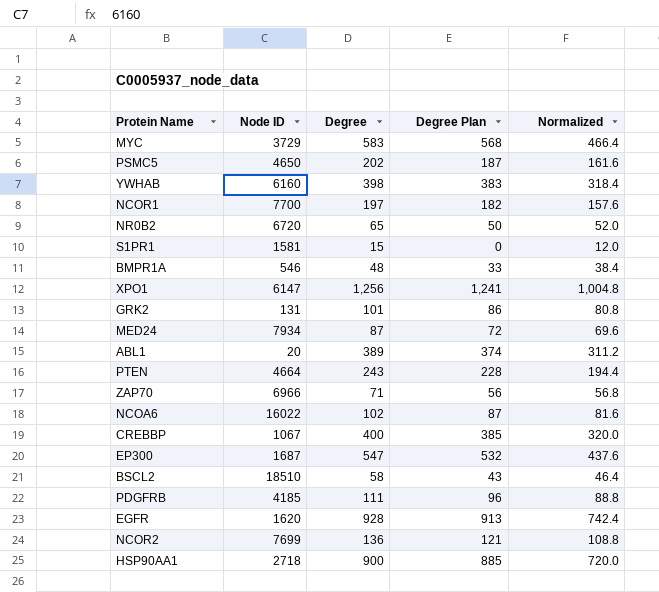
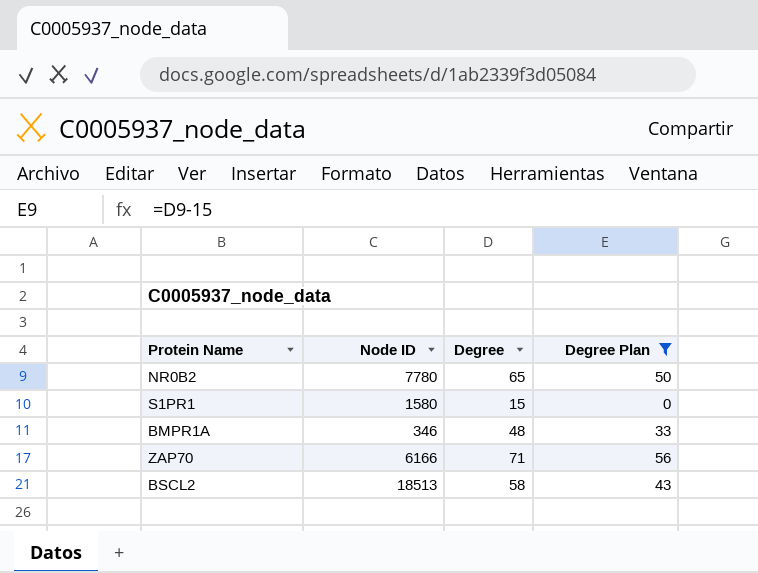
filter: none -> Degree Plan <= 56
column Normalized | formula: [Degree] * 0.8 -> none
NR0B2 | Node ID: 6720 -> 7780
S1PR1 | Node ID: 1581 -> 1580
BMPR1A | Node ID: 546 -> 346
ZAP70 | Node ID: 6966 -> 6166
BSCL2 | Node ID: 18510 -> 18513

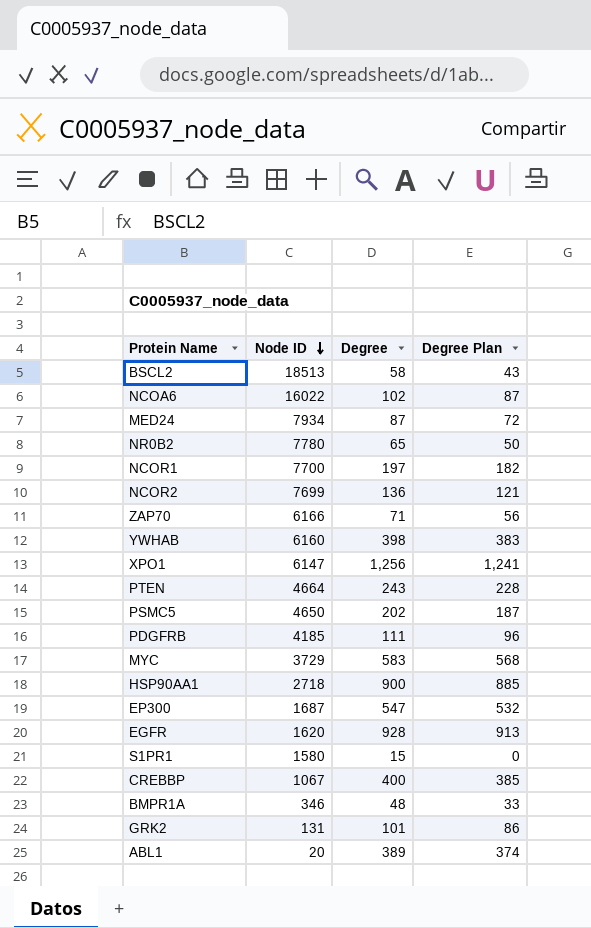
filter: Degree Plan <= 56 -> none
row order: none -> Node ID descending

